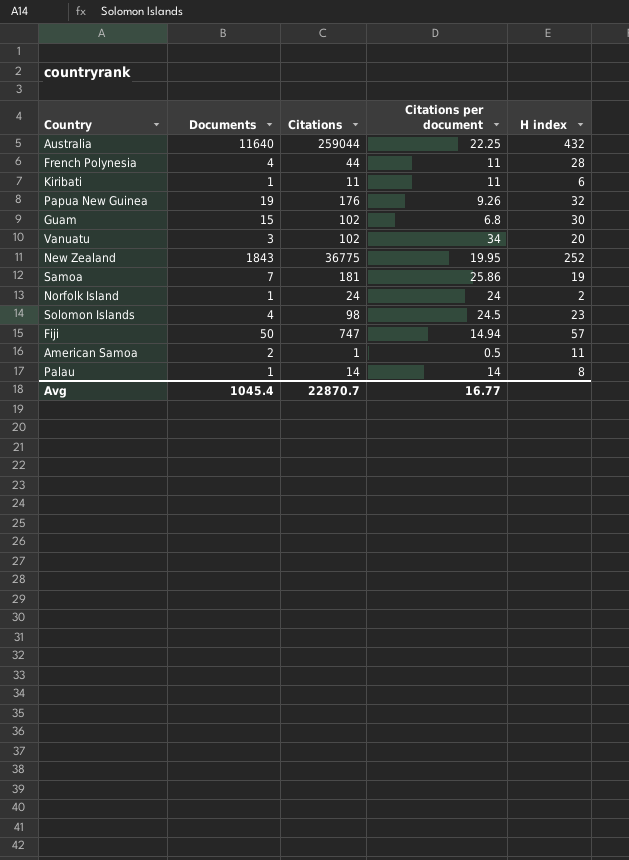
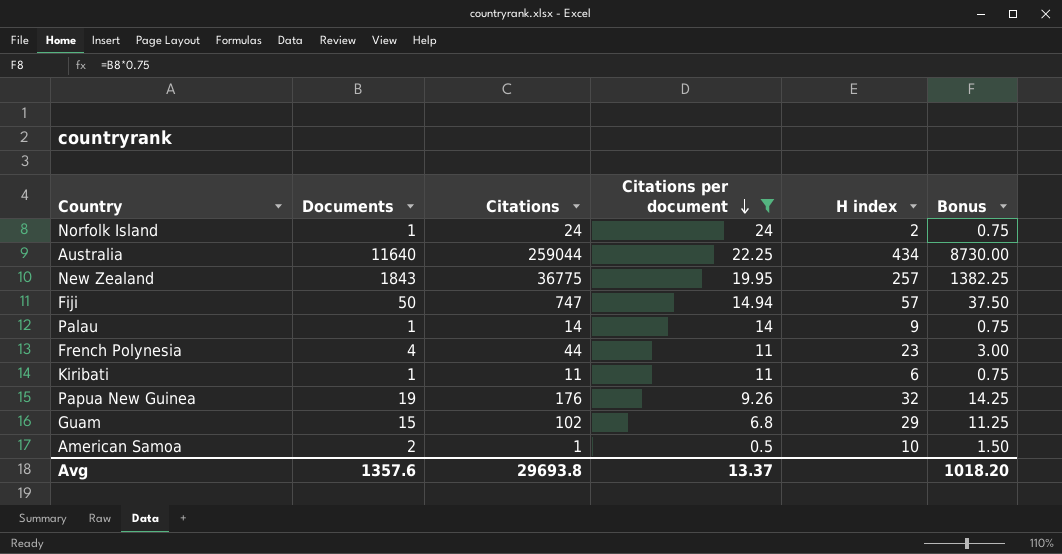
filter: none -> Citations per document <= 24
row order: none -> Citations per document descending
column Bonus | formula: none -> [Documents] * 0.75
Australia | H index: 432 -> 434
New Zealand | H index: 252 -> 257
Palau | H index: 8 -> 9
French Polynesia | H index: 28 -> 23
Guam | H index: 30 -> 29
American Samoa | H index: 11 -> 10
Avg | Documents: 1045.4 -> 1357.6
Avg | Citations: 22870.7 -> 29693.8
Avg | Citations per document: 16.77 -> 13.37

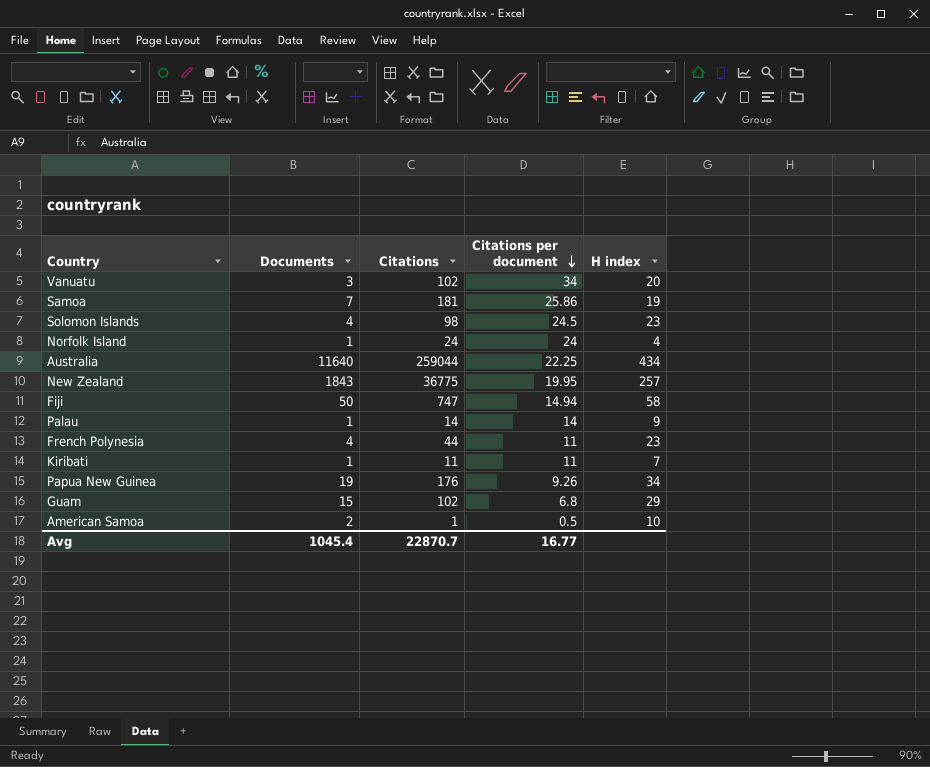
filter: Citations per document <= 24 -> none
column Bonus | formula: [Documents] * 0.75 -> none
Norfolk Island | H index: 2 -> 4
Fiji | H index: 57 -> 58
Kiribati | H index: 6 -> 7
Papua New Guinea | H index: 32 -> 34
Avg | Documents: 1357.6 -> 1045.4
Avg | Citations: 29693.8 -> 22870.7
Avg | Citations per document: 13.37 -> 16.77

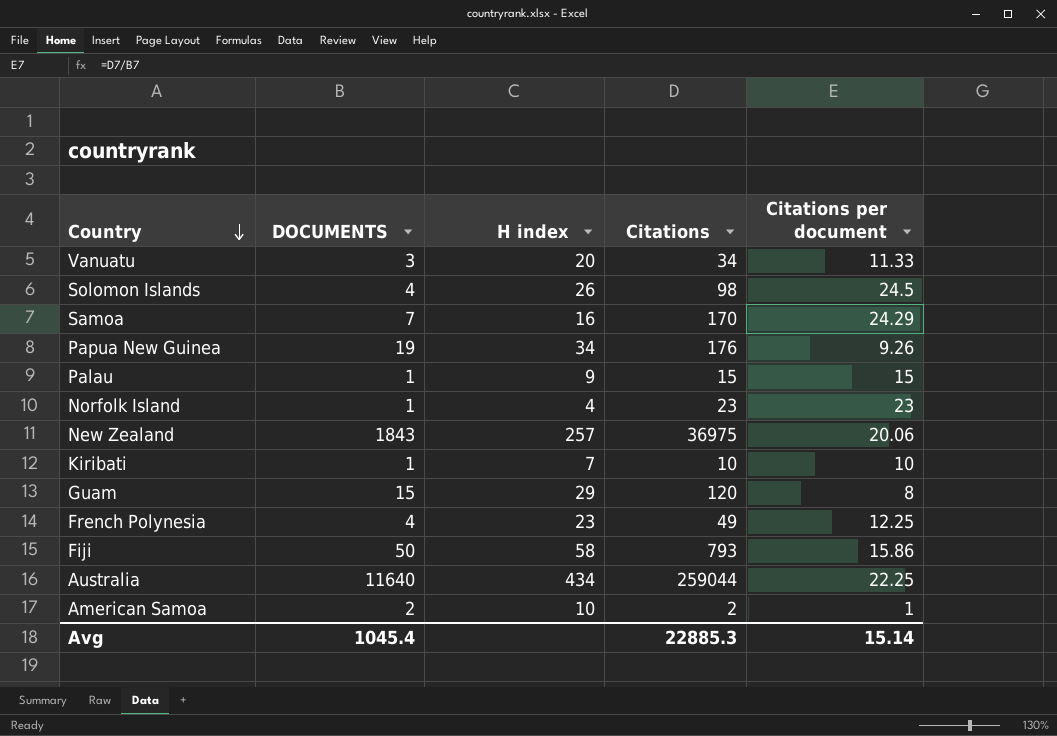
row order: Citations per document descending -> Country descending
column name: Documents -> DOCUMENTS
column H index | position: 5 -> 3
Vanuatu | Citations: 102 -> 34
Vanuatu | Citations per document: 34 -> 11.33
Solomon Islands | H index: 23 -> 26
Samoa | H index: 19 -> 16
Samoa | Citations: 181 -> 170
Samoa | Citations per document: 25.86 -> 24.29
Palau | Citations: 14 -> 15
Palau | Citations per document: 14 -> 15
Norfolk Island | Citations: 24 -> 23
Norfolk Island | Citations per document: 24 -> 23
New Zealand | Citations: 36775 -> 36975
New Zealand | Citations per document: 19.95 -> 20.06
Kiribati | Citations: 11 -> 10
Kiribati | Citations per document: 11 -> 10
Guam | Citations: 102 -> 120
Guam | Citations per document: 6.8 -> 8
French Polynesia | Citations: 44 -> 49
French Polynesia | Citations per document: 11 -> 12.25
Fiji | Citations: 747 -> 793
Fiji | Citations per document: 14.94 -> 15.86
American Samoa | Citations: 1 -> 2
American Samoa | Citations per document: 0.5 -> 1
Avg | Citations: 22870.7 -> 22885.3
Avg | Citations per document: 16.77 -> 15.14

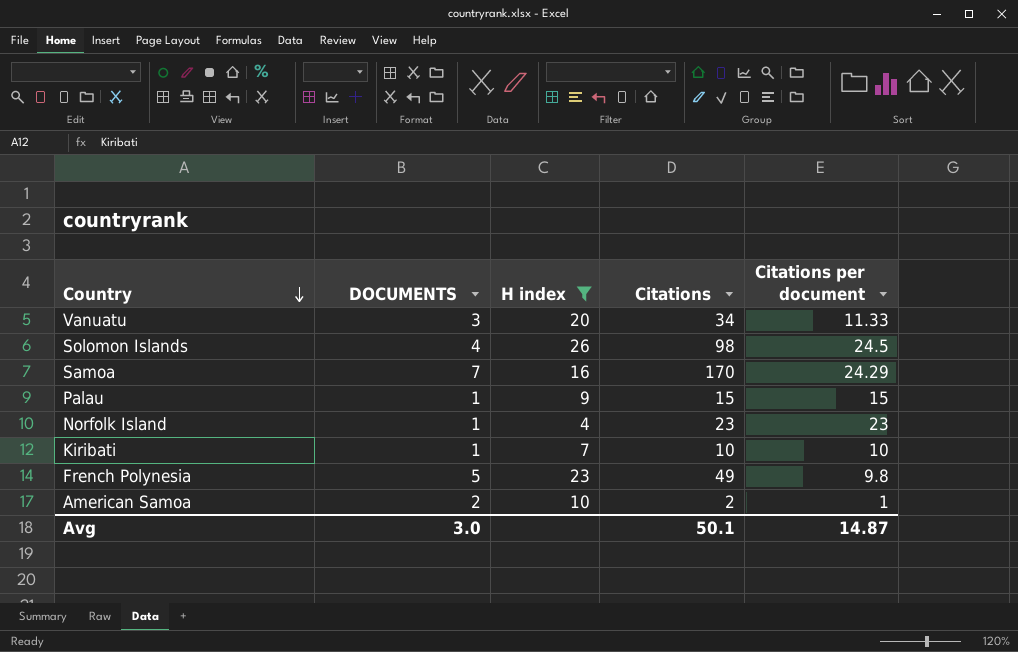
filter: none -> H index <= 26
French Polynesia | DOCUMENTS: 4 -> 5
French Polynesia | Citations per document: 12.25 -> 9.8
Avg | DOCUMENTS: 1045.4 -> 3.0
Avg | Citations: 22885.3 -> 50.1
Avg | Citations per document: 15.14 -> 14.87

